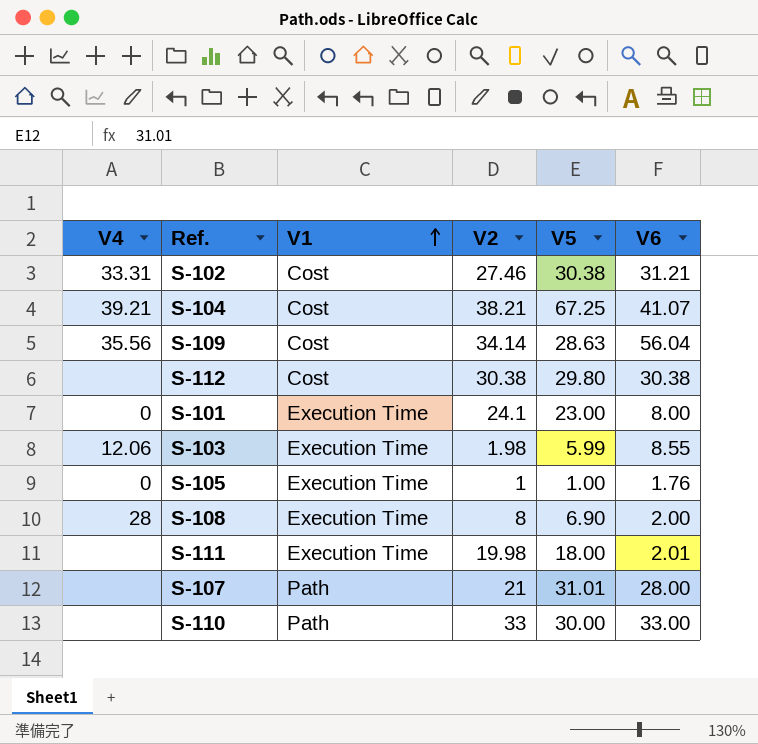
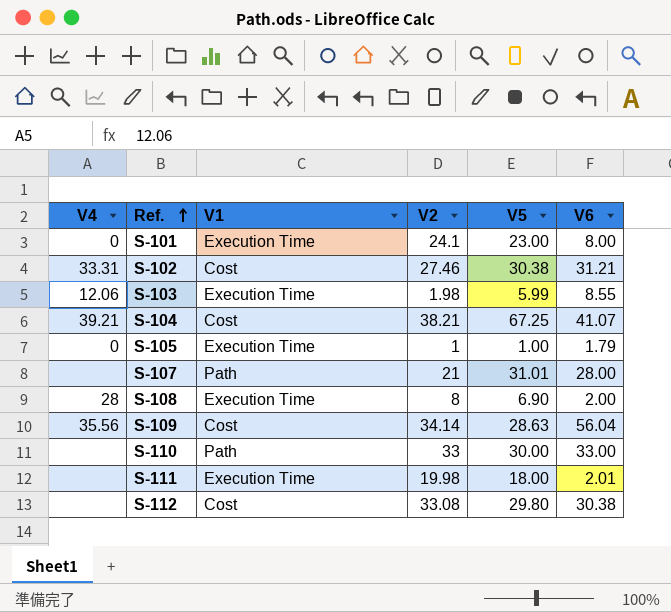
row order: V1 ascending -> Ref. ascending
S-105 | V6: 1.76 -> 1.79
S-112 | V2: 30.38 -> 33.08

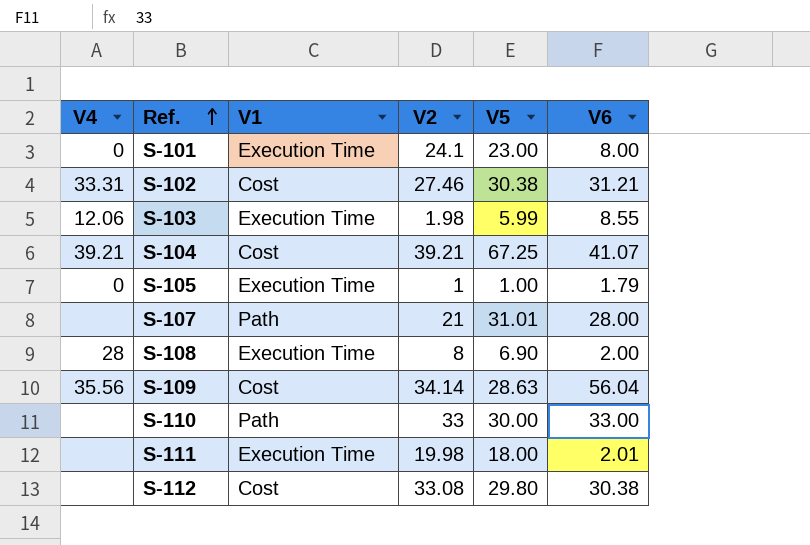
S-104 | V2: 38.21 -> 39.21

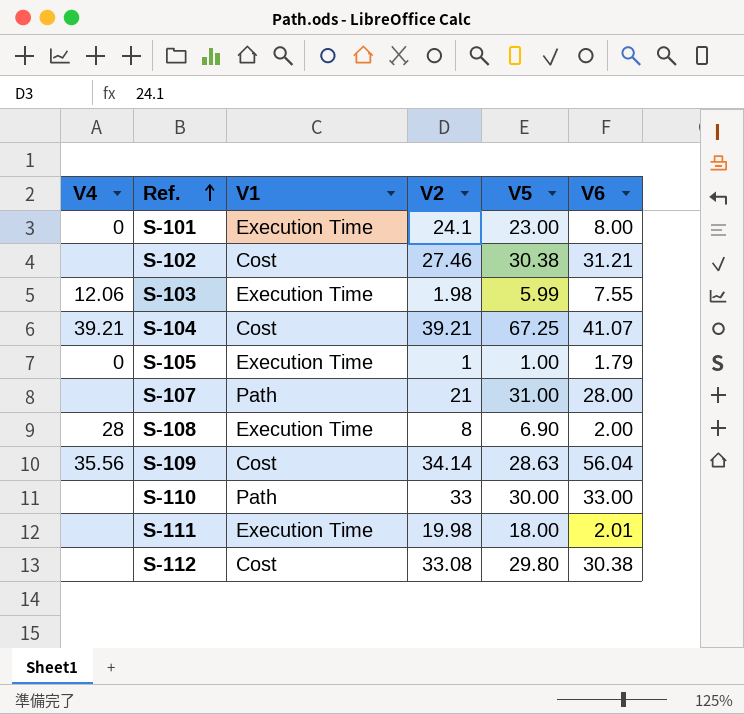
S-102 | V4: 33.31 -> none
S-103 | V6: 8.55 -> 7.55
S-107 | V5: 31.01 -> 31.00

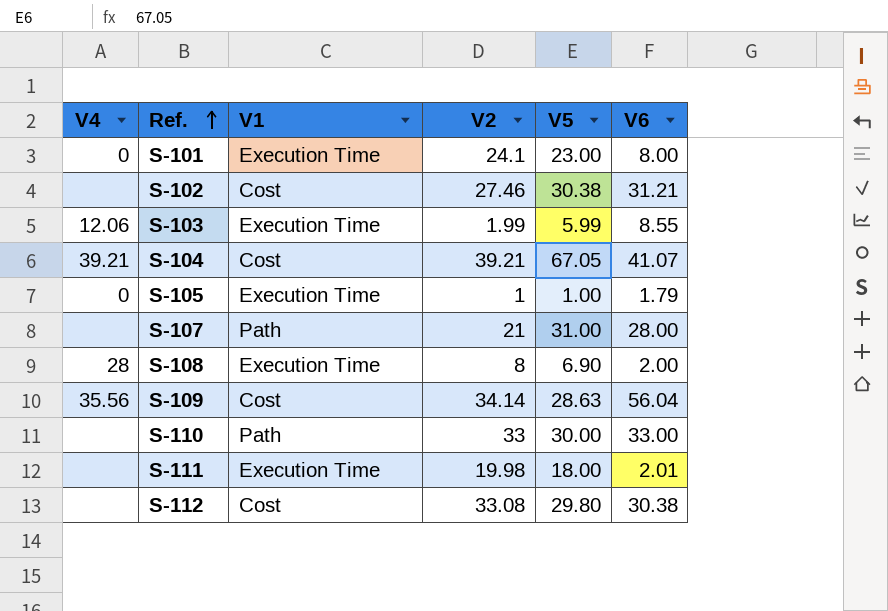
S-103 | V2: 1.98 -> 1.99
S-103 | V6: 7.55 -> 8.55
S-104 | V5: 67.25 -> 67.05

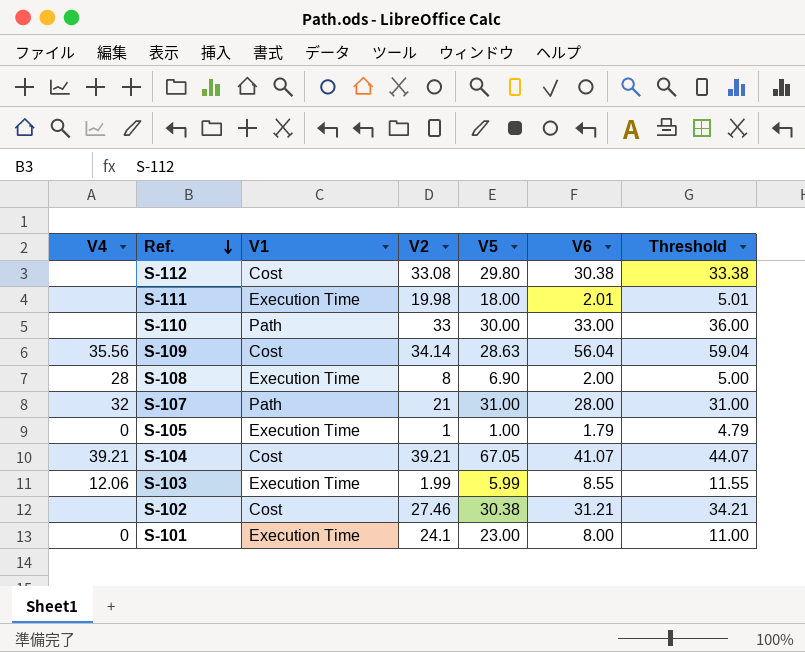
row order: Ref. ascending -> Ref. descending
column Threshold | formula: none -> [V6] + 3
S-107 | V4: none -> 32

